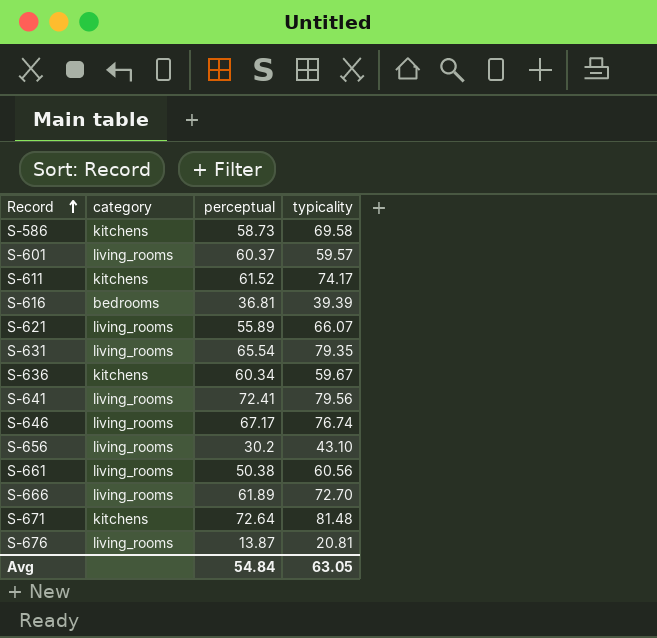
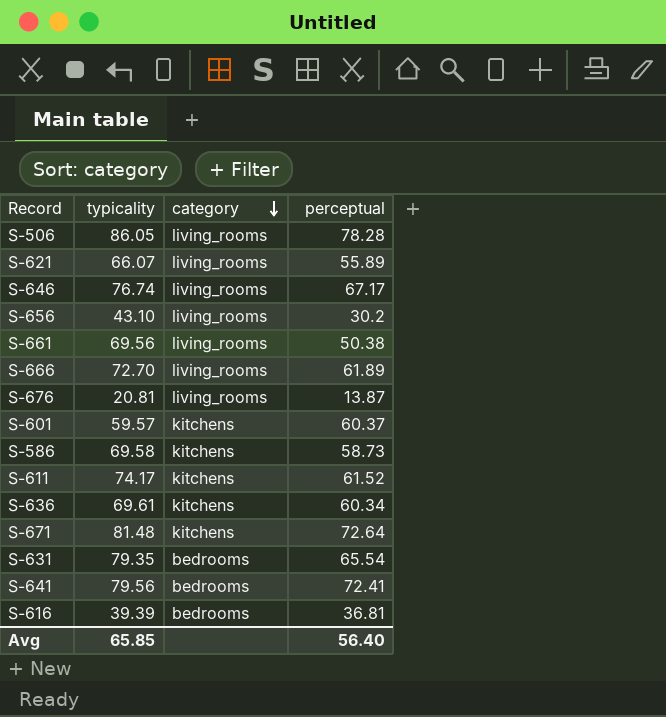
row order: Record ascending -> category descending
column typicality | position: 4 -> 2
row S-506: none -> 86.05 | living_rooms | 78.28
S-661 | typicality: 60.56 -> 69.56
S-601 | category: living_rooms -> kitchens
S-636 | typicality: 59.67 -> 69.61
S-631 | category: living_rooms -> bedrooms
S-641 | category: living_rooms -> bedrooms
Avg | typicality: 63.05 -> 65.85
Avg | perceptual: 54.84 -> 56.40

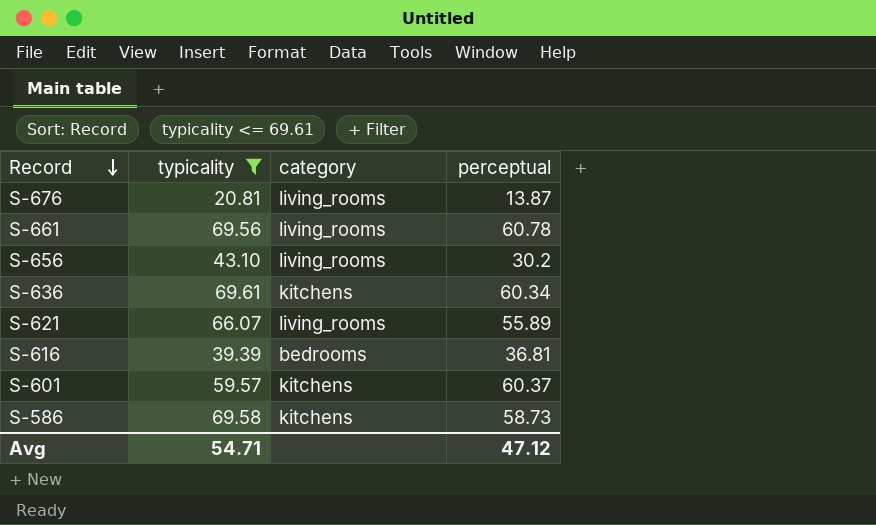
filter: none -> typicality <= 69.61
row order: category descending -> Record descending
S-661 | perceptual: 50.38 -> 60.78
Avg | typicality: 65.85 -> 54.71
Avg | perceptual: 56.40 -> 47.12

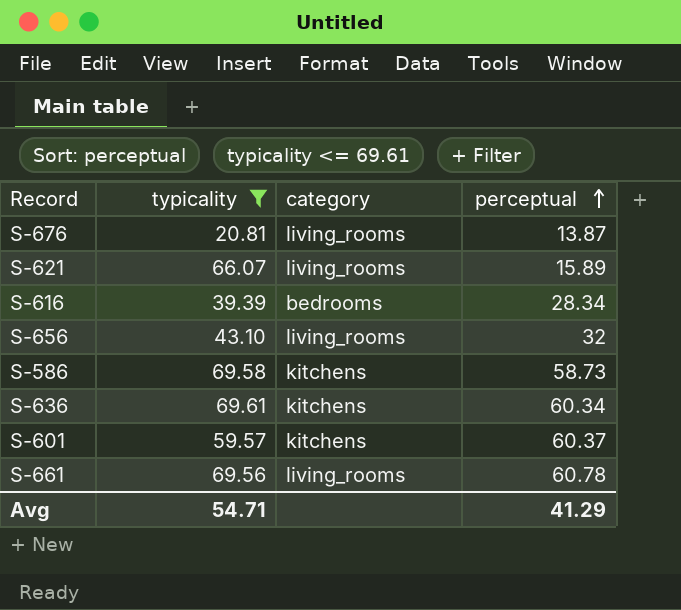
row order: Record descending -> perceptual ascending
S-621 | perceptual: 55.89 -> 15.89
S-616 | perceptual: 36.81 -> 28.34
S-656 | perceptual: 30.2 -> 32
Avg | perceptual: 47.12 -> 41.29

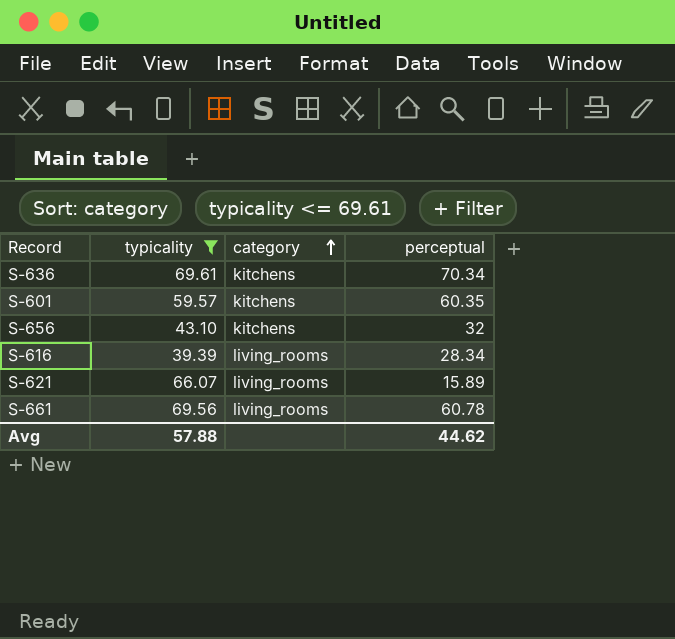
row order: perceptual ascending -> category ascending
row S-676: 20.81 | living_rooms | 13.87 -> none
row S-586: 69.58 | kitchens | 58.73 -> none
S-636 | perceptual: 60.34 -> 70.34
S-601 | perceptual: 60.37 -> 60.35
S-656 | category: living_rooms -> kitchens
S-616 | category: bedrooms -> living_rooms
Avg | typicality: 54.71 -> 57.88
Avg | perceptual: 41.29 -> 44.62

